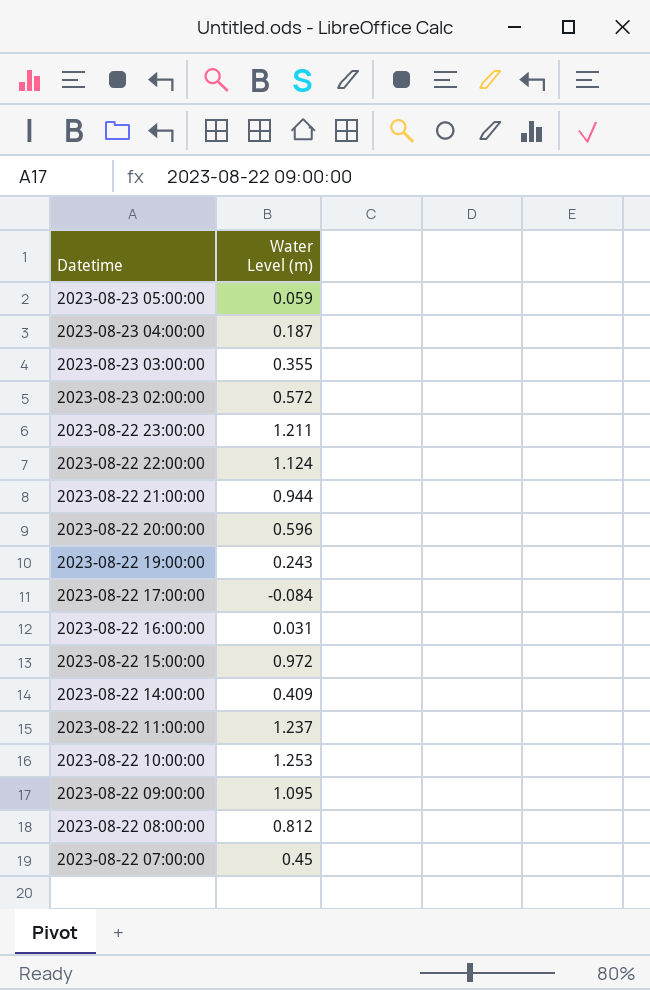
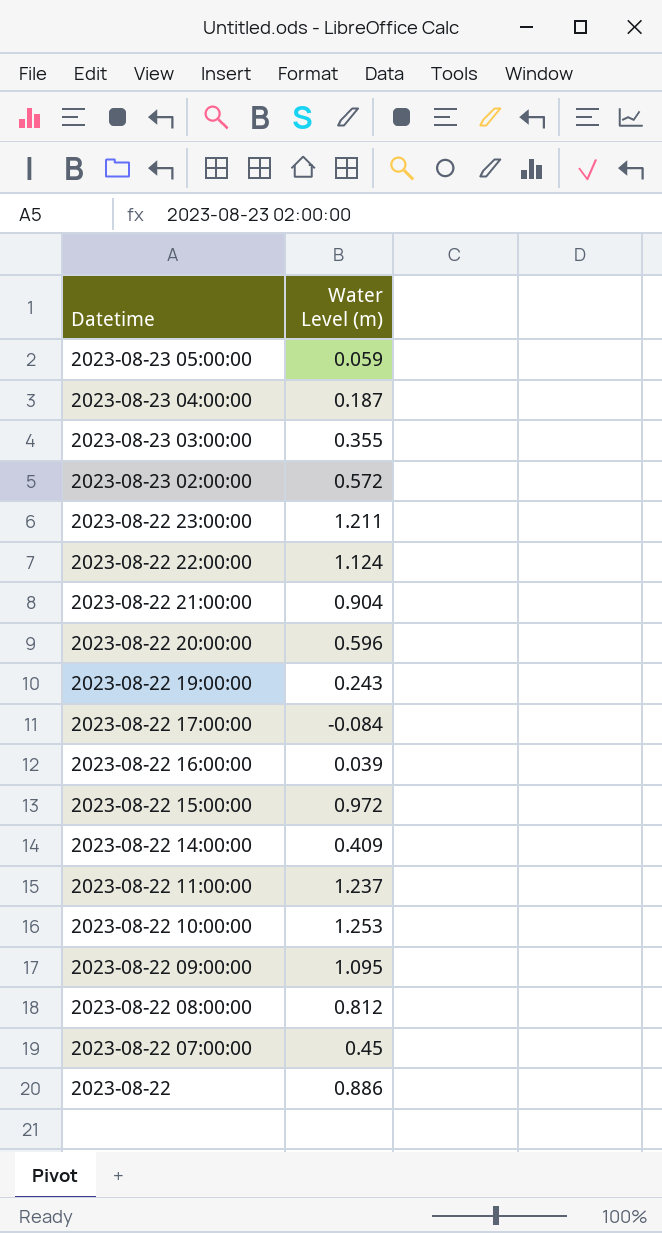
2023-08-22 21:00:00 | Water Level (m): 0.944 -> 0.904
2023-08-22 16:00:00 | Water Level (m): 0.031 -> 0.039
row 2023-08-22: none -> 0.886

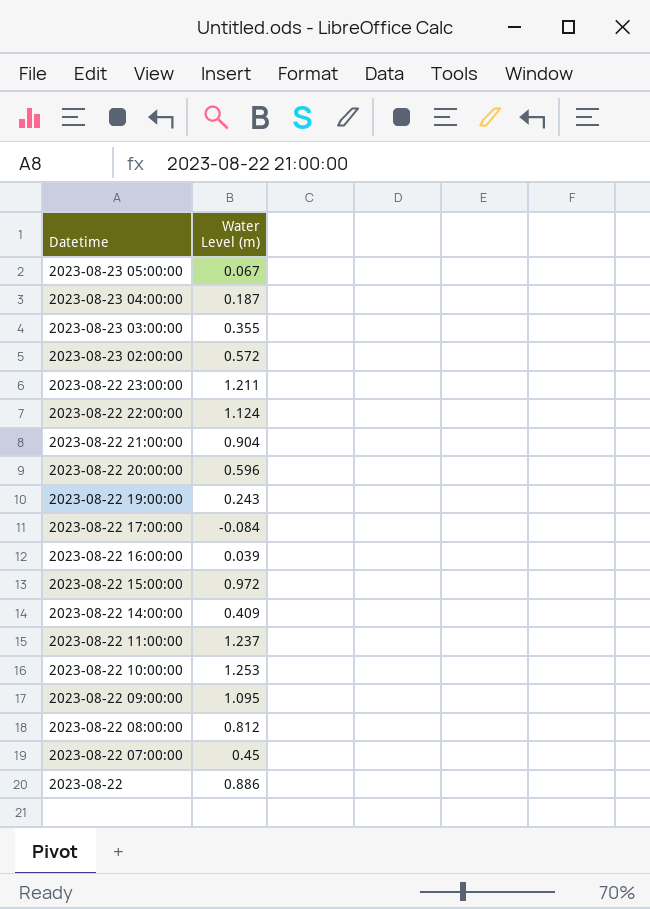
2023-08-23 05:00:00 | Water Level (m): 0.059 -> 0.067

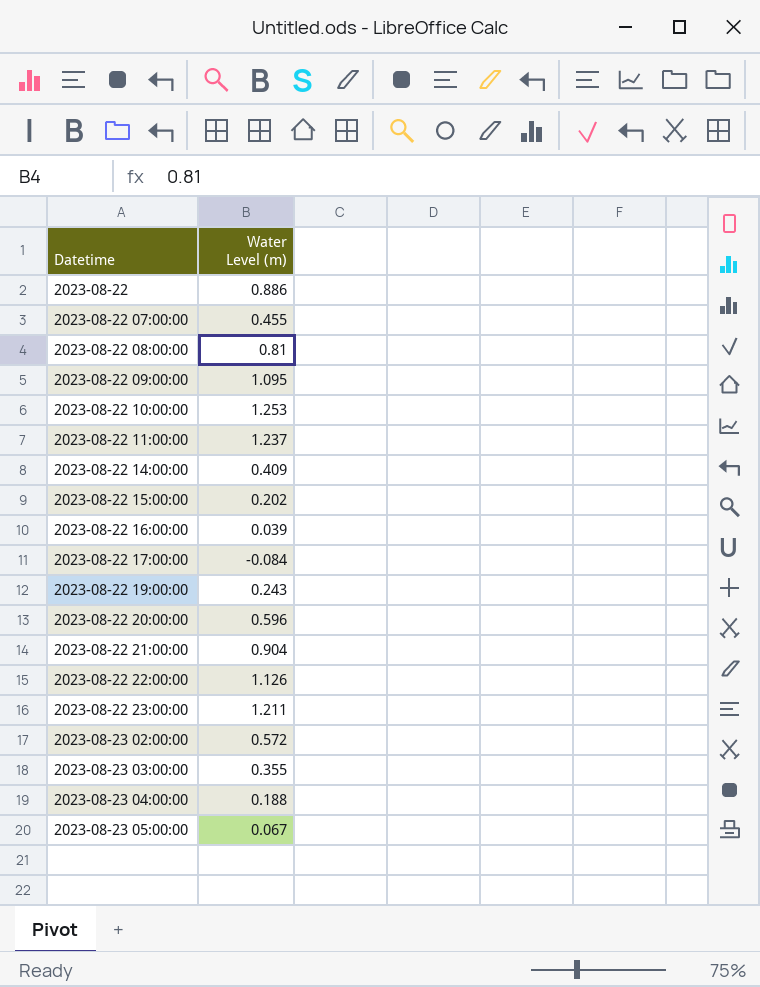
row order: Datetime descending -> Datetime ascending
2023-08-22 07:00:00 | Water Level (m): 0.45 -> 0.455
2023-08-22 08:00:00 | Water Level (m): 0.812 -> 0.81
2023-08-22 15:00:00 | Water Level (m): 0.972 -> 0.202
2023-08-22 22:00:00 | Water Level (m): 1.124 -> 1.126
2023-08-23 04:00:00 | Water Level (m): 0.187 -> 0.188

